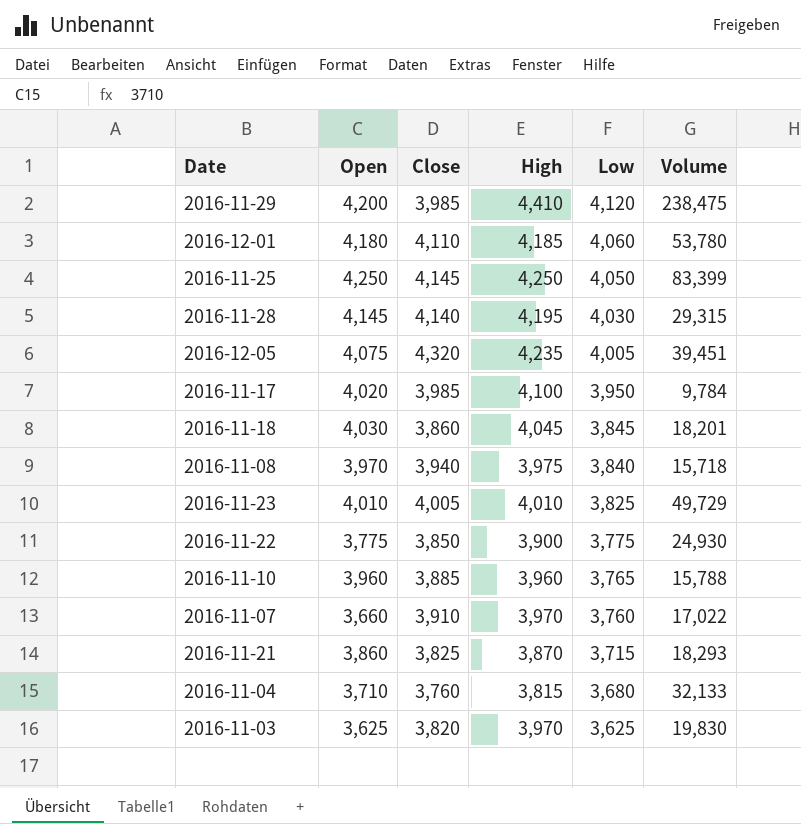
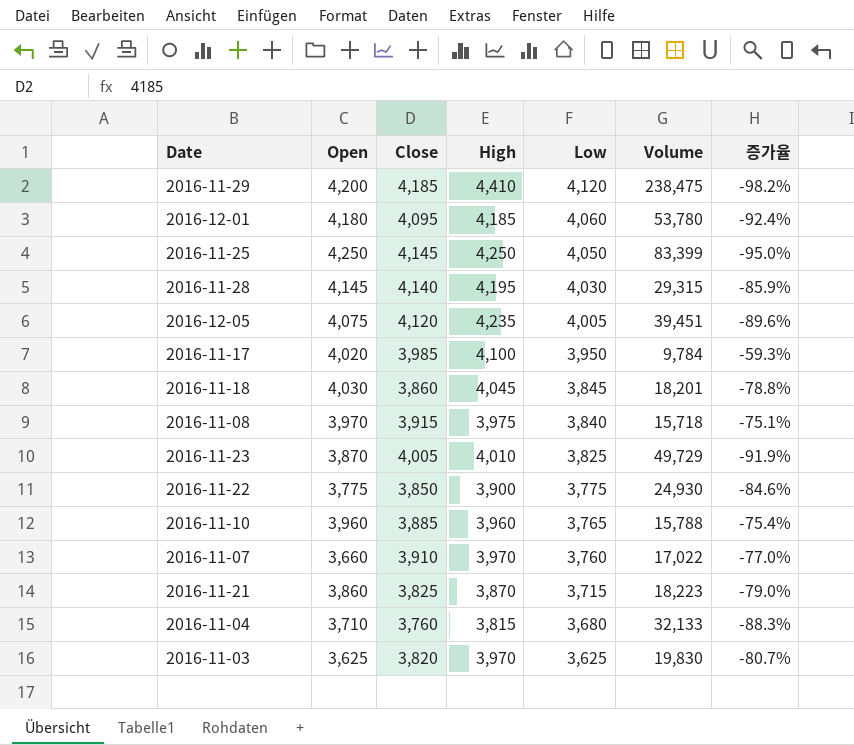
column 증가율 | formula: none -> ([Close] - [Volume]) / [Volume]
2016-11-29 | Close: 3,985 -> 4,185
2016-12-01 | Close: 4,110 -> 4,095
2016-12-05 | Close: 4,320 -> 4,120
2016-11-08 | Close: 3,940 -> 3,915
2016-11-23 | Open: 4,010 -> 3,870
2016-11-21 | Volume: 18,293 -> 18,223

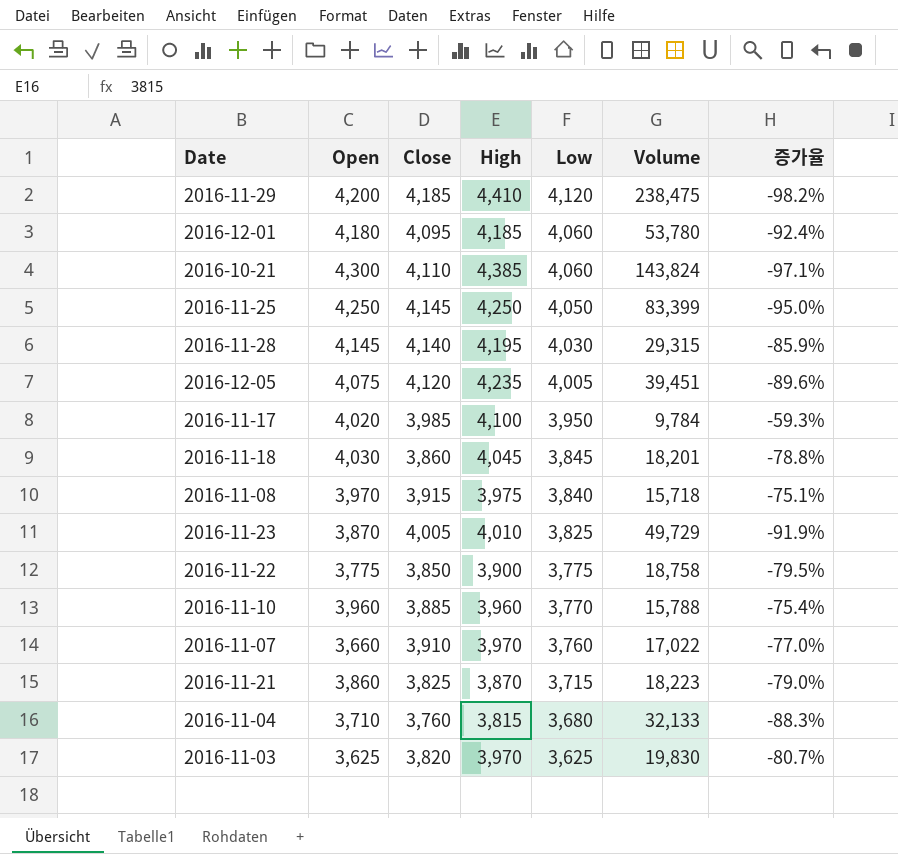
row 2016-10-21: none -> 4,300 | 4,110 | 4,385 | 4,060 | 143,824 | -97.1%
2016-11-22 | Volume: 24,930 -> 18,758
2016-11-22 | 증가율: -84.6% -> -79.5%
2016-11-10 | Low: 3,765 -> 3,770

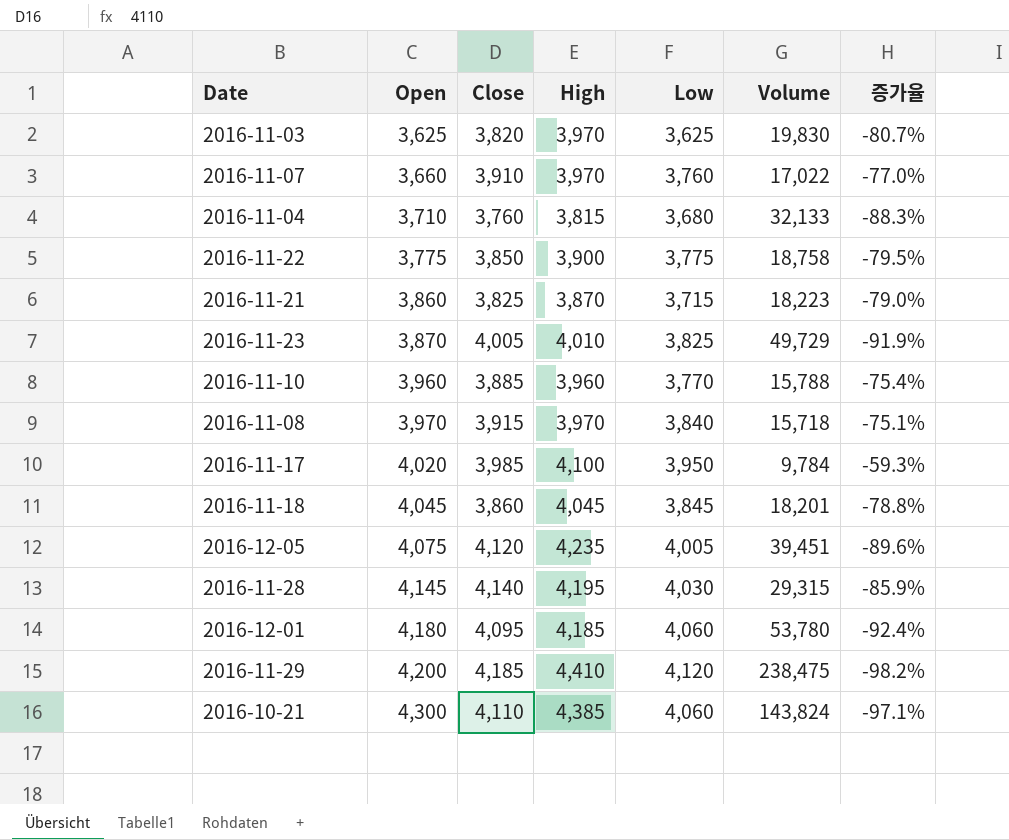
row order: Low descending -> Open ascending
row 2016-11-25: 4,250 | 4,145 | 4,250 | 4,050 | 83,399 | -95.0% -> none
2016-11-08 | High: 3,975 -> 3,970
2016-11-18 | Open: 4,030 -> 4,045

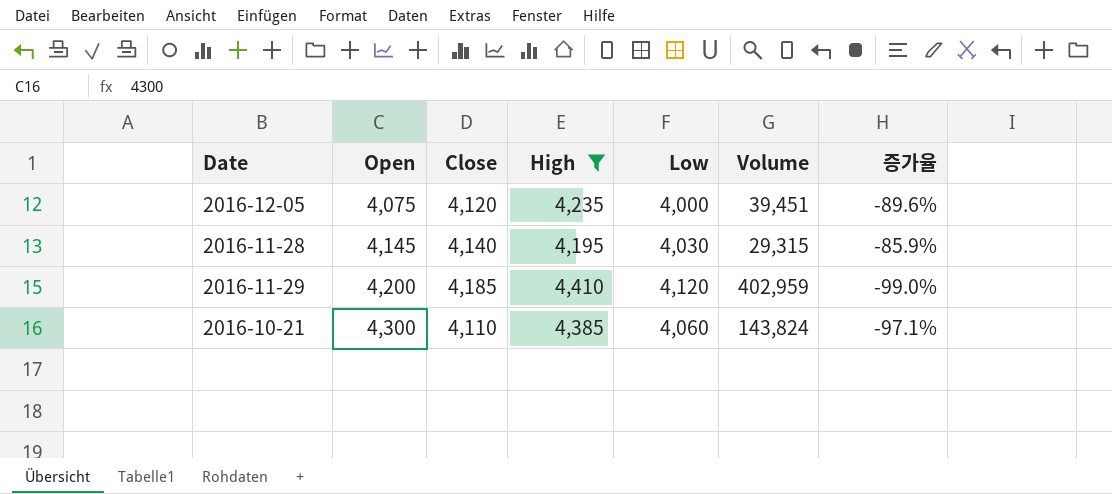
filter: none -> High >= 4,195
2016-12-05 | Low: 4,005 -> 4,000
2016-11-29 | Volume: 238,475 -> 402,959
2016-11-29 | 증가율: -98.2% -> -99.0%

